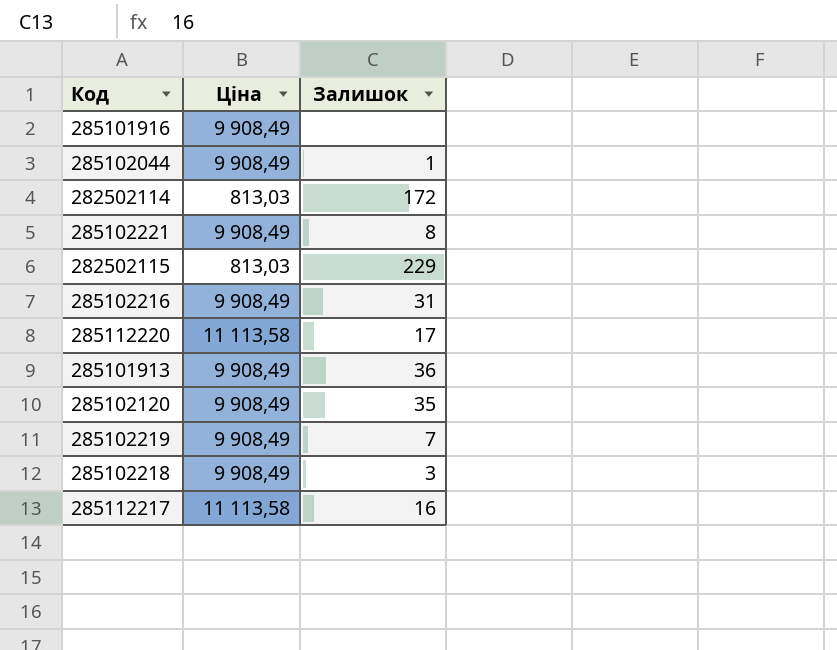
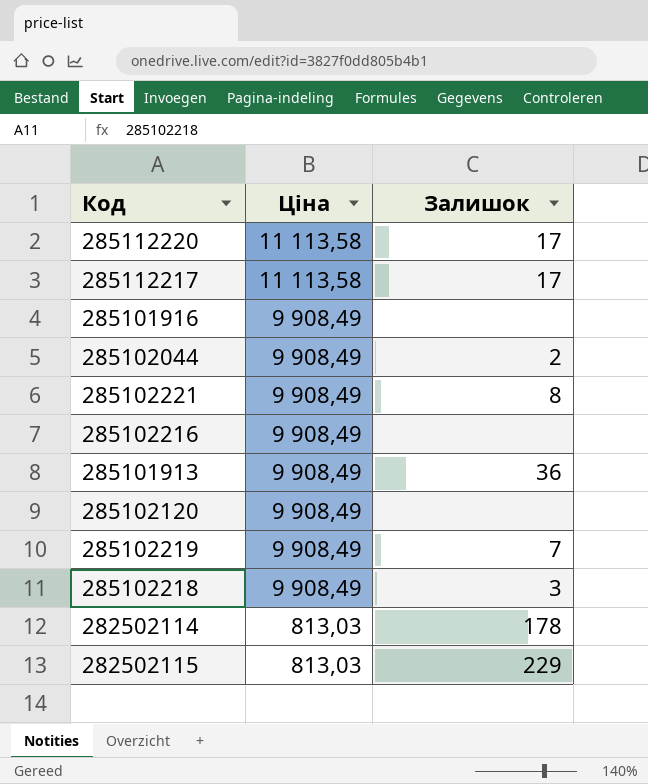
row order: none -> Ціна descending
285112217 | Залишок: 16 -> 17
285102044 | Залишок: 1 -> 2
285102216 | Залишок: 31 -> none
285102120 | Залишок: 35 -> none
282502114 | Залишок: 172 -> 178

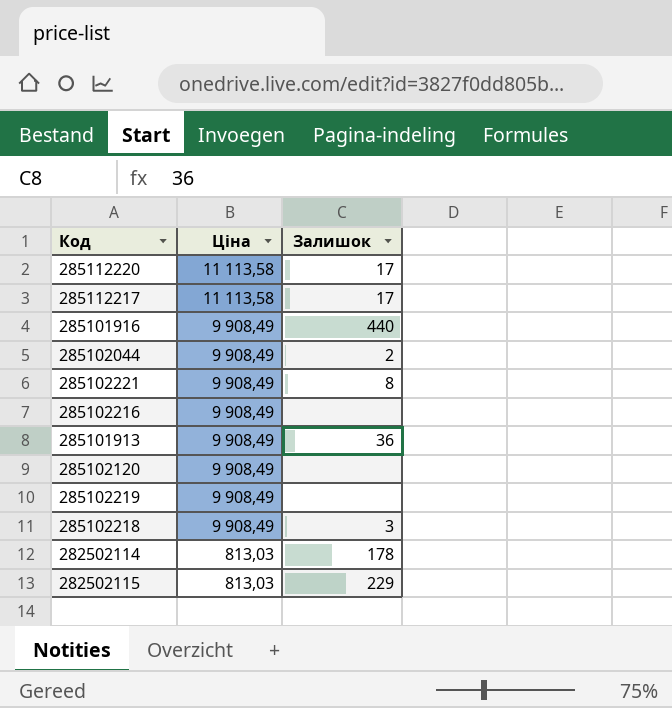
285101916 | Залишок: none -> 440
285102219 | Залишок: 7 -> none

